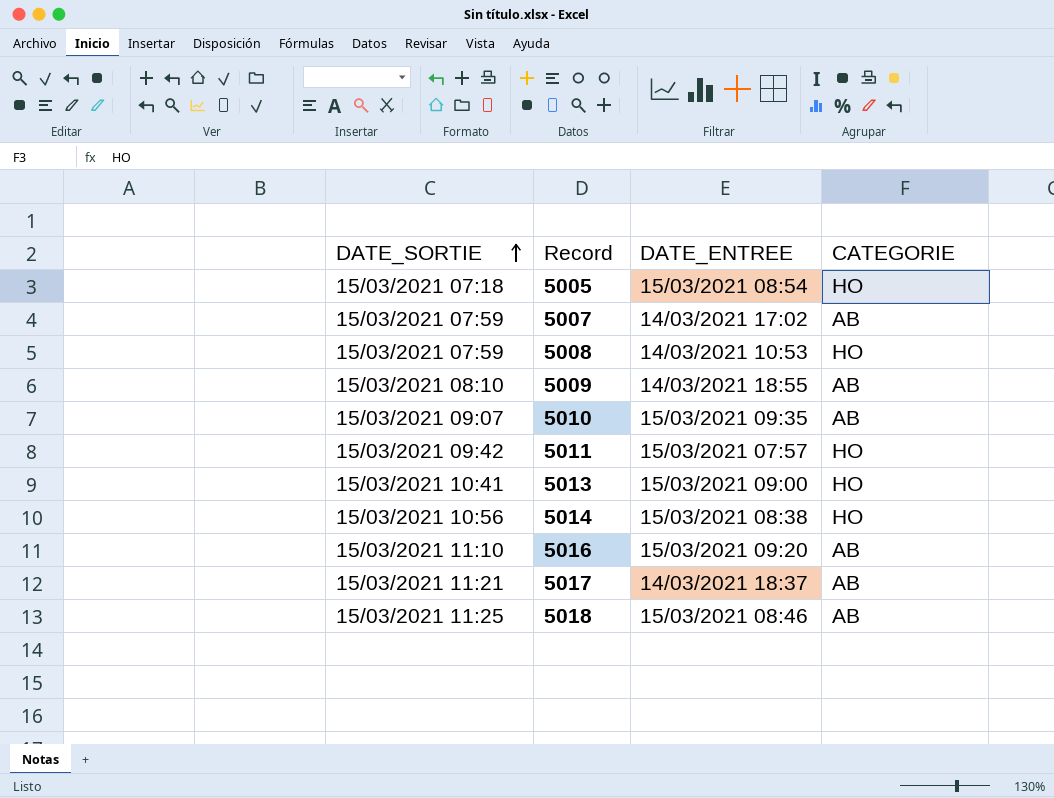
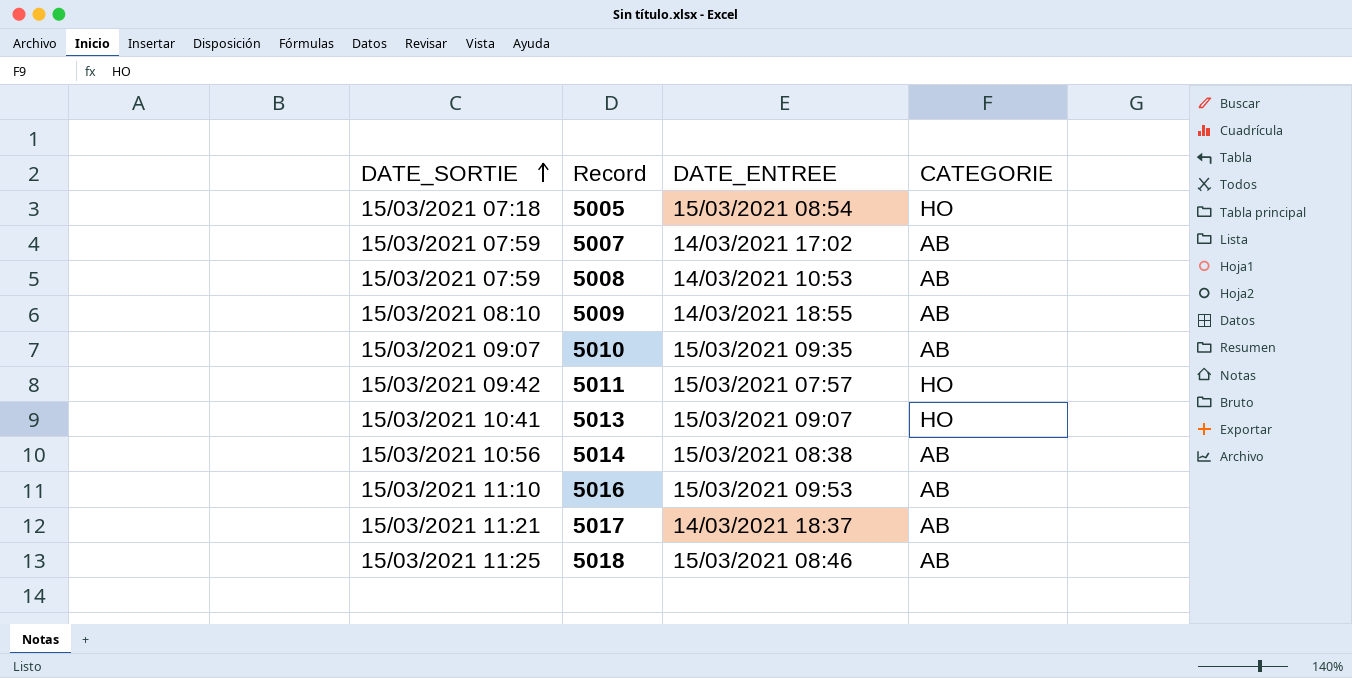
5008 | CATEGORIE: HO -> AB
5013 | DATE_ENTREE: 15/03/2021 09:00 -> 15/03/2021 09:07
5014 | CATEGORIE: HO -> AB
5016 | DATE_ENTREE: 15/03/2021 09:20 -> 15/03/2021 09:53

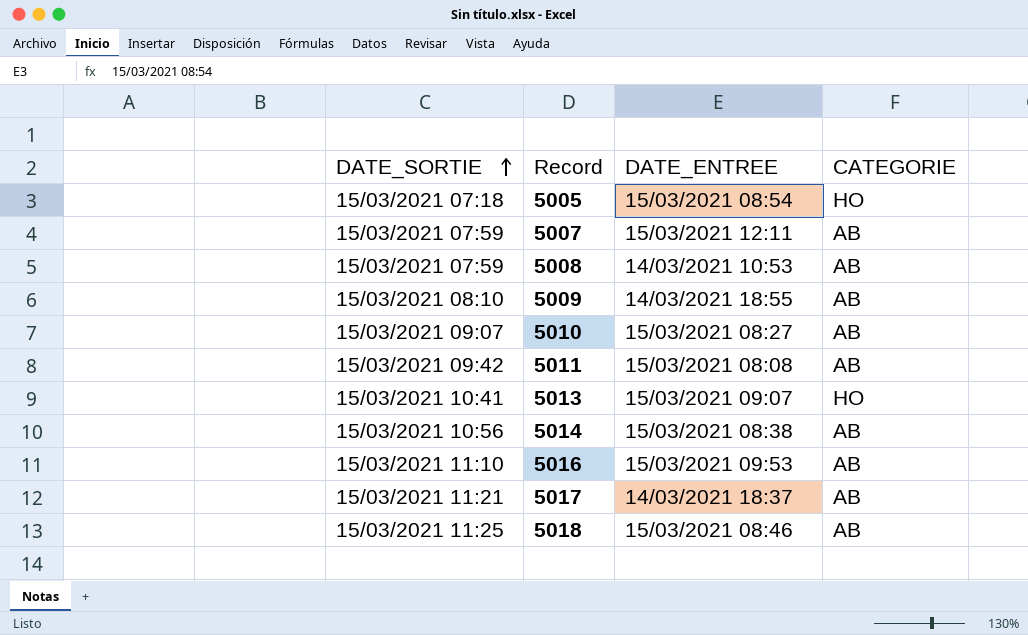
5007 | DATE_ENTREE: 14/03/2021 17:02 -> 15/03/2021 12:11
5010 | DATE_ENTREE: 15/03/2021 09:35 -> 15/03/2021 08:27
5011 | DATE_ENTREE: 15/03/2021 07:57 -> 15/03/2021 08:08
5011 | CATEGORIE: HO -> AB

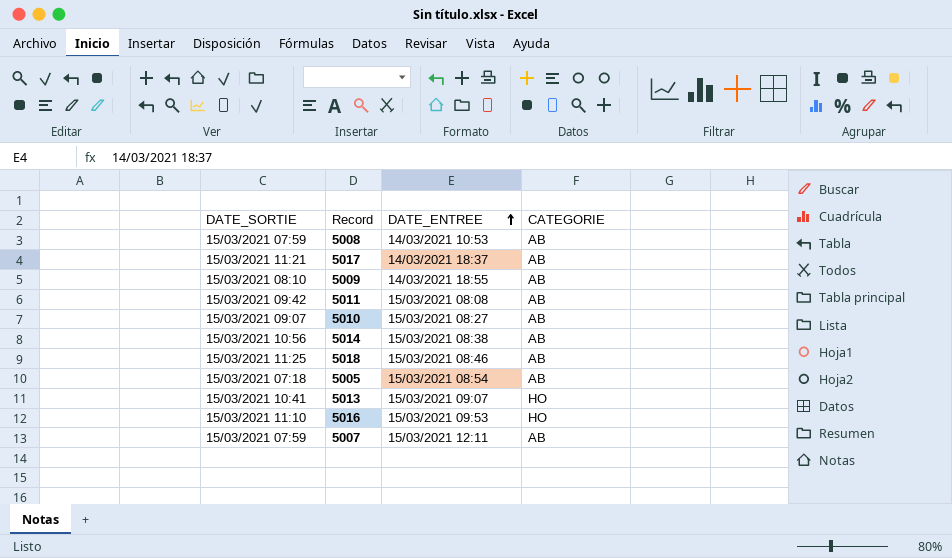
row order: DATE_SORTIE ascending -> DATE_ENTREE ascending
5005 | CATEGORIE: HO -> AB
5016 | CATEGORIE: AB -> HO

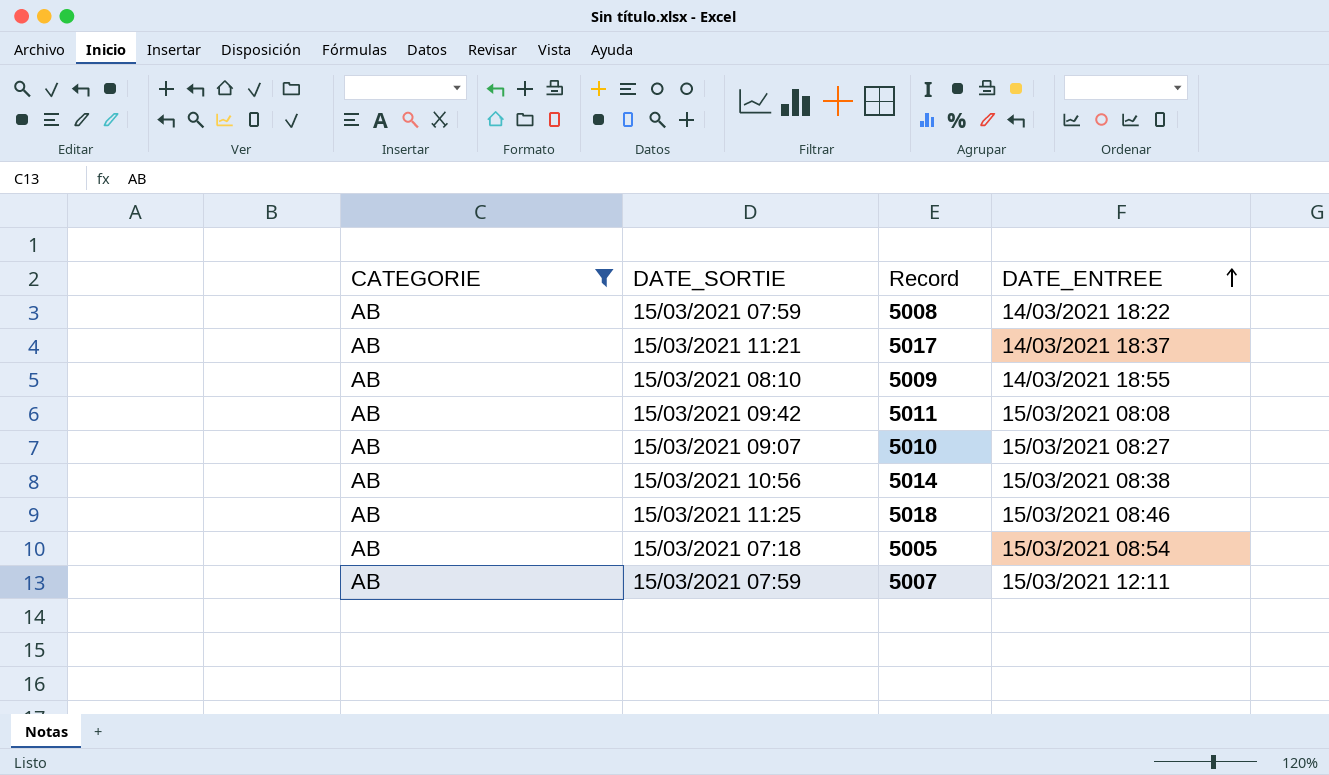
filter: none -> CATEGORIE = AB
column CATEGORIE | position: 4 -> 1
5008 | DATE_ENTREE: 14/03/2021 10:53 -> 14/03/2021 18:22

